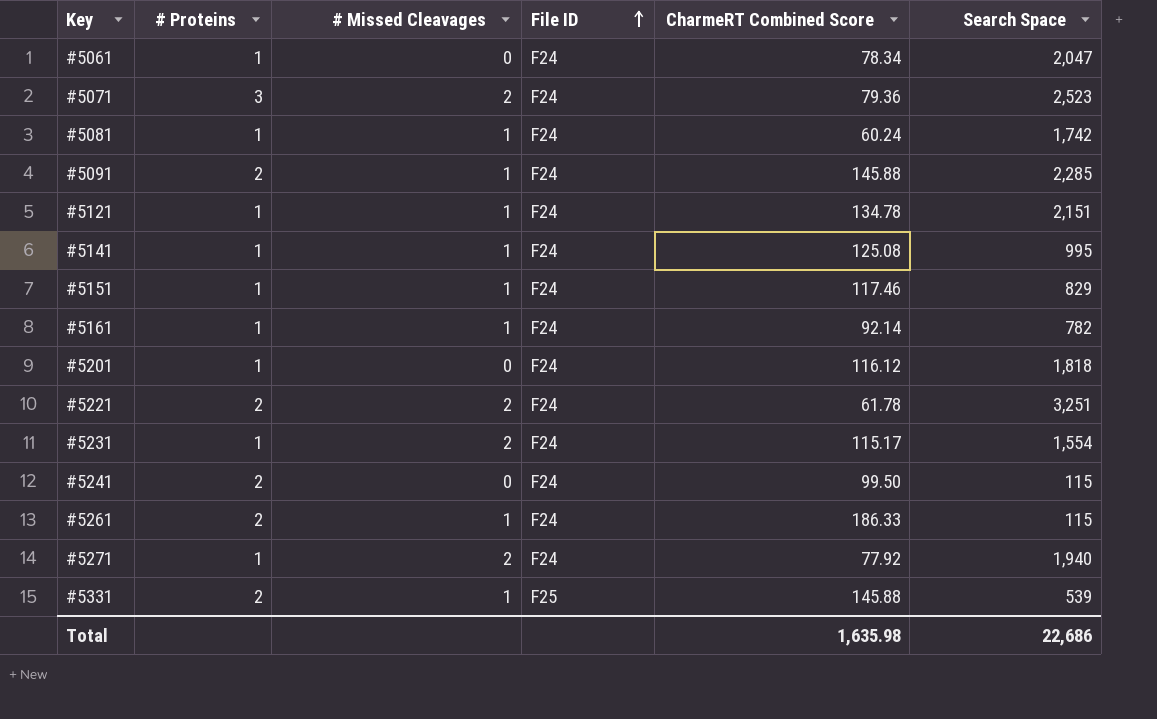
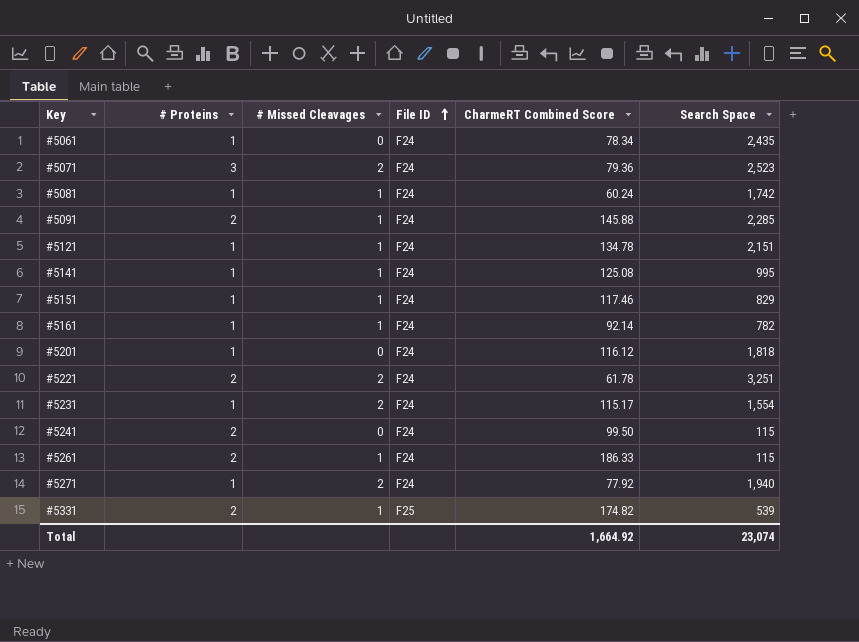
#5061 | Search Space: 2,047 -> 2,435
#5331 | CharmeRT Combined Score: 145.88 -> 174.82
Total | CharmeRT Combined Score: 1,635.98 -> 1,664.92
Total | Search Space: 22,686 -> 23,074

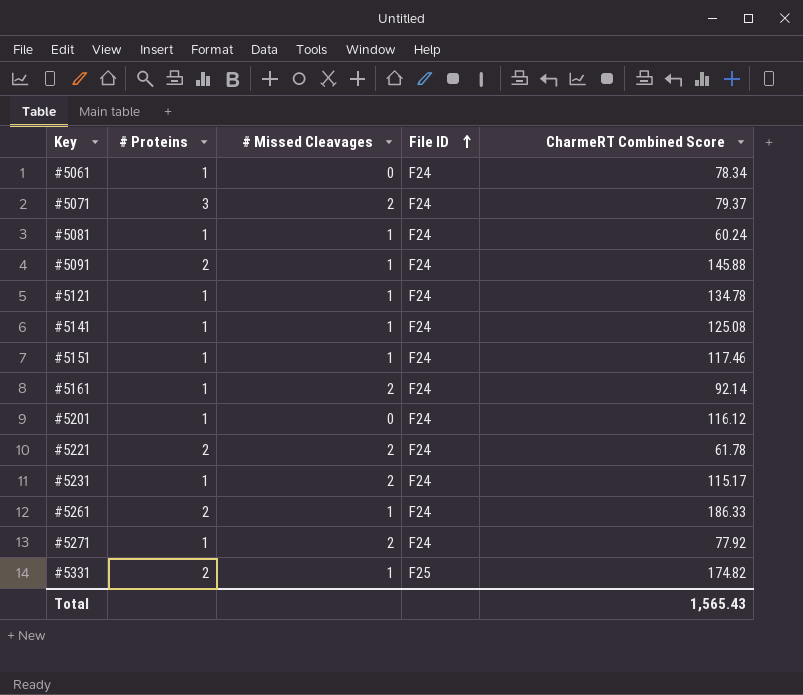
column Search Space | position: 6 -> none
row #5241: 2 | 0 | F24 | 99.50 | 115 -> none
#5071 | CharmeRT Combined Score: 79.36 -> 79.37
#5161 | # Missed Cleavages: 1 -> 2
Total | CharmeRT Combined Score: 1,664.92 -> 1,565.43

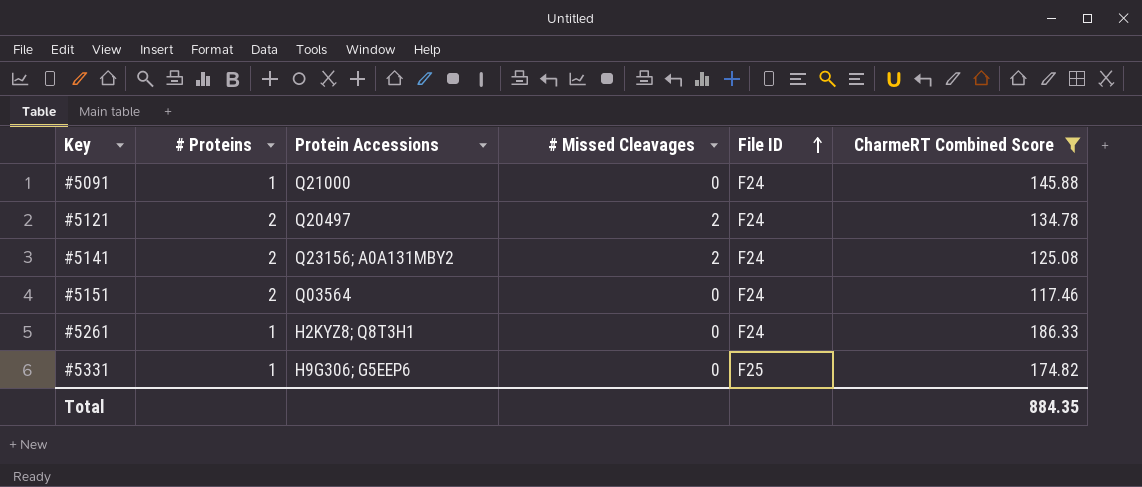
filter: none -> CharmeRT Combined Score >= 117.46
column Protein Accessions | position: none -> 3
#5091 | # Proteins: 2 -> 1
#5091 | # Missed Cleavages: 1 -> 0
#5121 | # Proteins: 1 -> 2
#5121 | # Missed Cleavages: 1 -> 2
#5141 | # Proteins: 1 -> 2
#5141 | # Missed Cleavages: 1 -> 2
#5151 | # Proteins: 1 -> 2
#5151 | # Missed Cleavages: 1 -> 0
#5261 | # Proteins: 2 -> 1
#5261 | # Missed Cleavages: 1 -> 0
#5331 | # Proteins: 2 -> 1
#5331 | # Missed Cleavages: 1 -> 0
Total | CharmeRT Combined Score: 1,565.43 -> 884.35

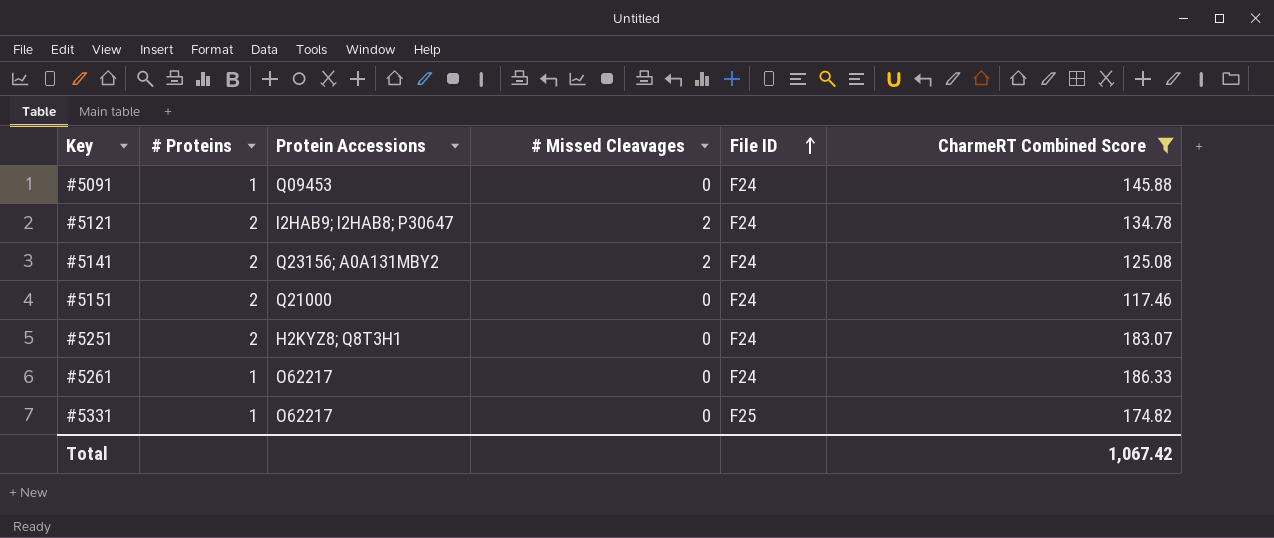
#5091 | Protein Accessions: Q21000 -> Q09453
#5121 | Protein Accessions: Q20497 -> I2HAB9; I2HAB8; P30647
#5151 | Protein Accessions: Q03564 -> Q21000
row #5251: none -> 2 | H2KYZ8; Q8T3H1 | 0 | F24 | 183.07
#5261 | Protein Accessions: H2KYZ8; Q8T3H1 -> O62217
#5331 | Protein Accessions: H9G306; G5EEP6 -> O62217
Total | CharmeRT Combined Score: 884.35 -> 1,067.42

